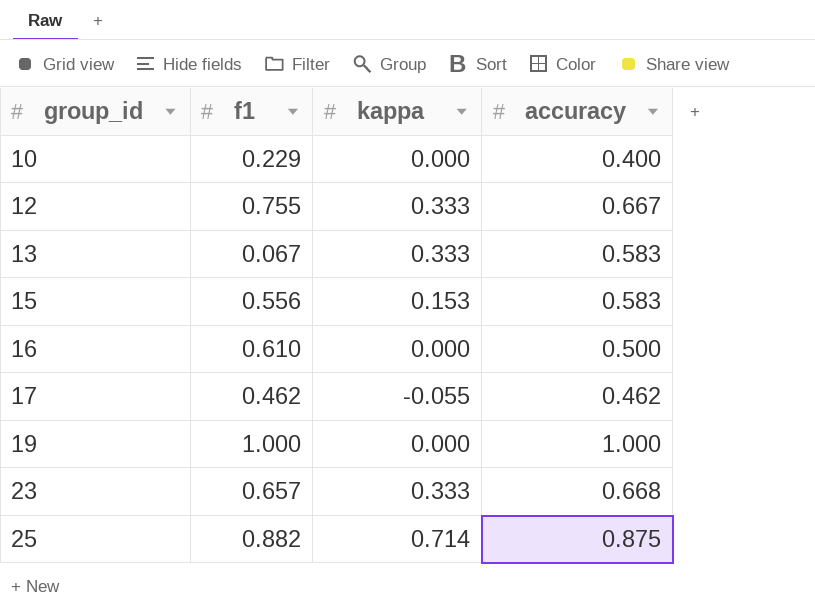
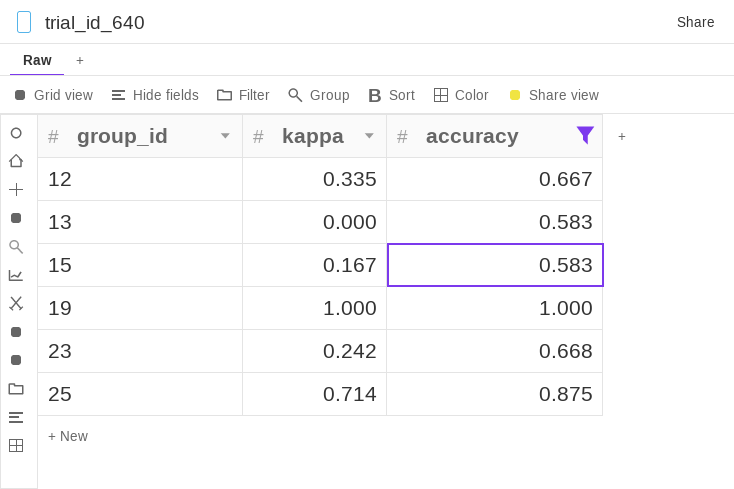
filter: none -> accuracy >= 0.583
column f1 | position: 2 -> none
12 | kappa: 0.333 -> 0.335
13 | kappa: 0.333 -> 0.000
15 | kappa: 0.153 -> 0.167
19 | kappa: 0.000 -> 1.000
23 | kappa: 0.333 -> 0.242

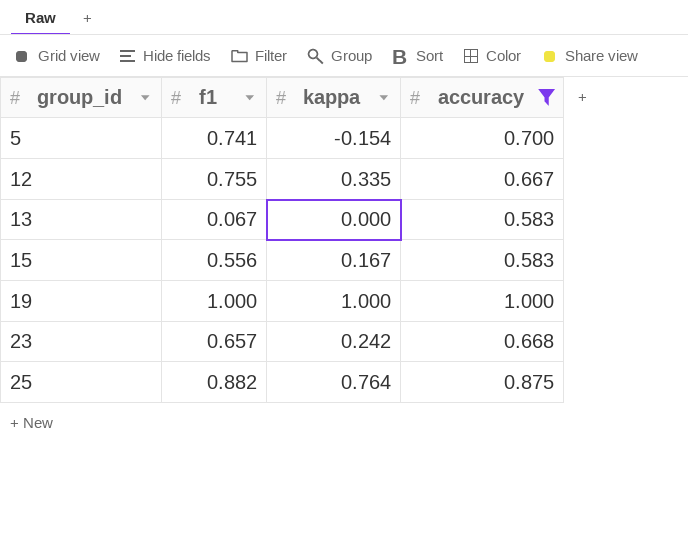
column f1 | position: none -> 2
row 5: none -> 0.741 | -0.154 | 0.700
25 | kappa: 0.714 -> 0.764

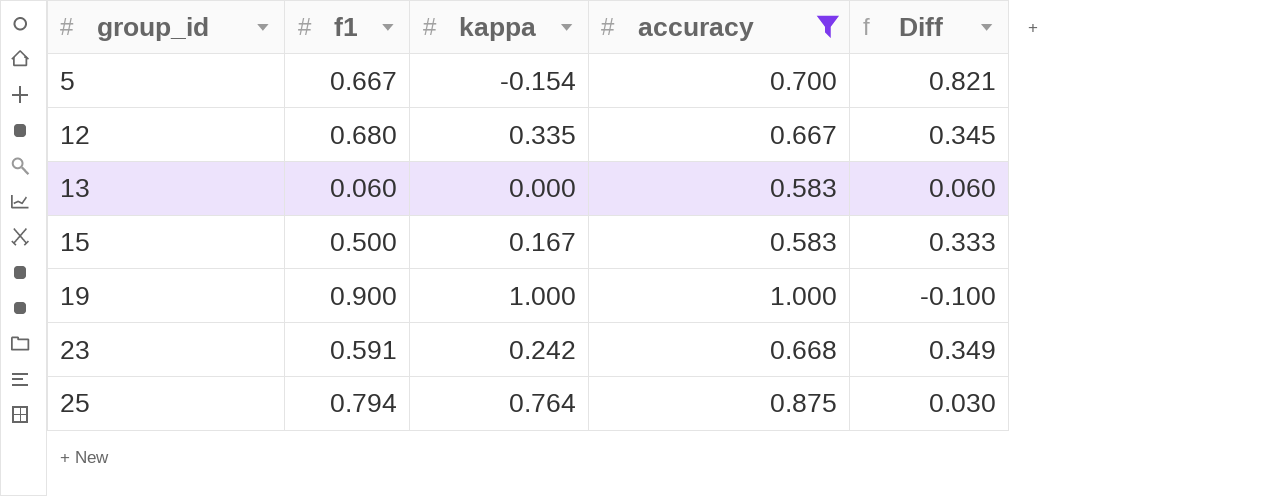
column Diff | formula: none -> [f1] - [kappa]
5 | f1: 0.741 -> 0.667
12 | f1: 0.755 -> 0.680
13 | f1: 0.067 -> 0.060
15 | f1: 0.556 -> 0.500
19 | f1: 1.000 -> 0.900
23 | f1: 0.657 -> 0.591
25 | f1: 0.882 -> 0.794

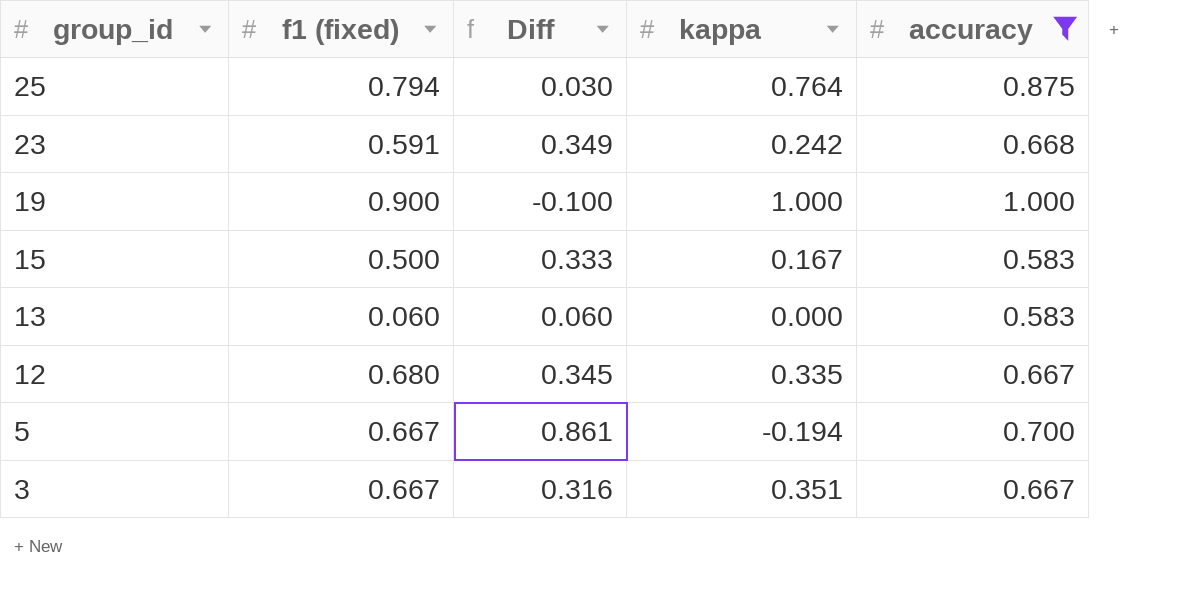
row order: group_id ascending -> group_id descending
column name: f1 -> f1 (fixed)
column Diff | position: 5 -> 3
5 | Diff: 0.821 -> 0.861
5 | kappa: -0.154 -> -0.194
row 3: none -> 0.667 | 0.316 | 0.351 | 0.667

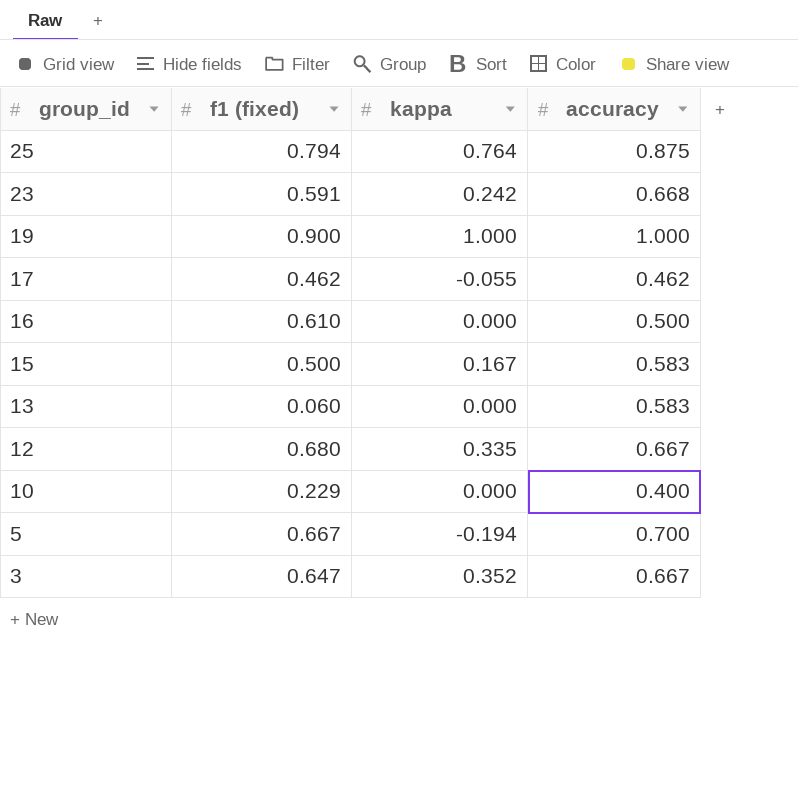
filter: accuracy >= 0.583 -> none
column Diff | formula: [f1 (fixed)] - [kappa] -> none
3 | f1 (fixed): 0.667 -> 0.647
3 | kappa: 0.351 -> 0.352

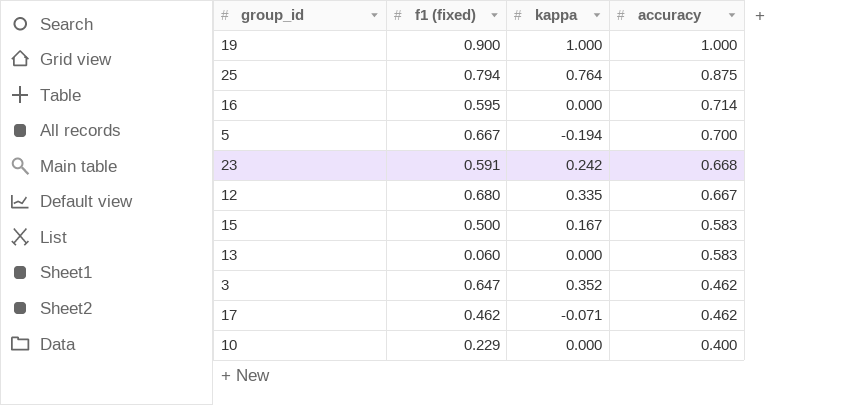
row order: group_id descending -> accuracy descending
16 | f1 (fixed): 0.610 -> 0.595
16 | accuracy: 0.500 -> 0.714
3 | accuracy: 0.667 -> 0.462
17 | kappa: -0.055 -> -0.071

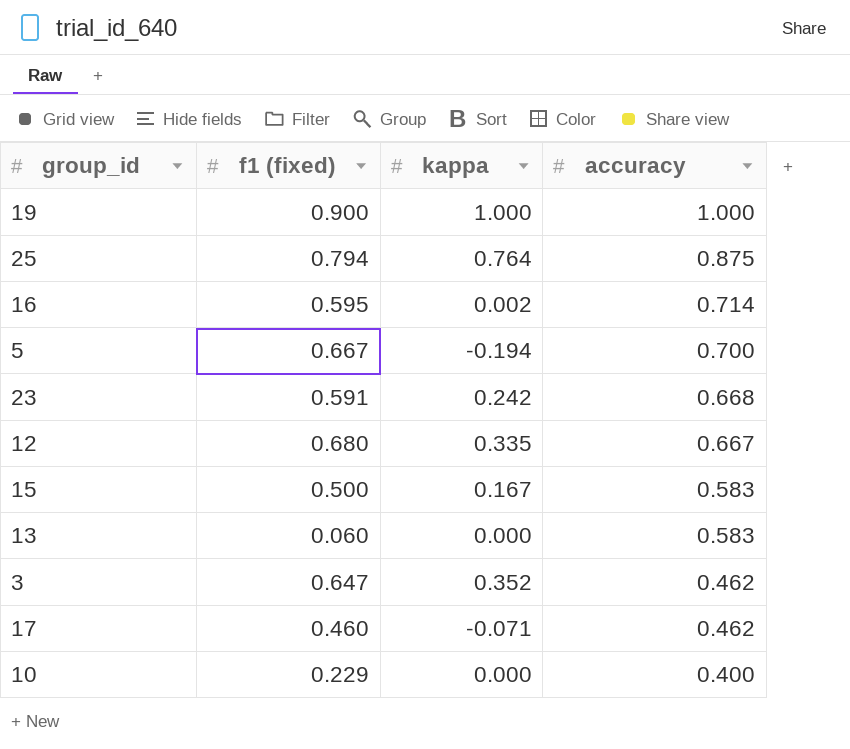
16 | kappa: 0.000 -> 0.002
17 | f1 (fixed): 0.462 -> 0.460

